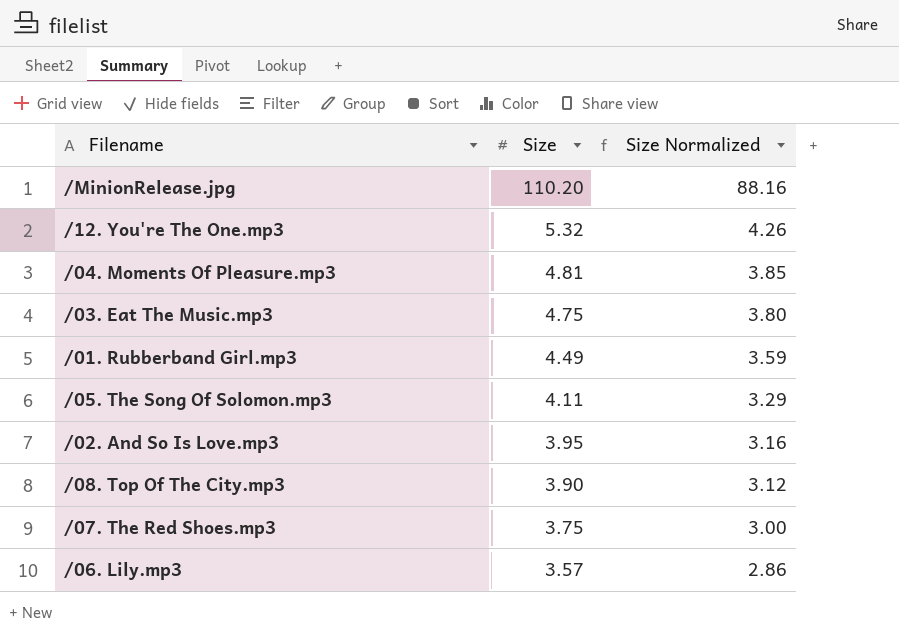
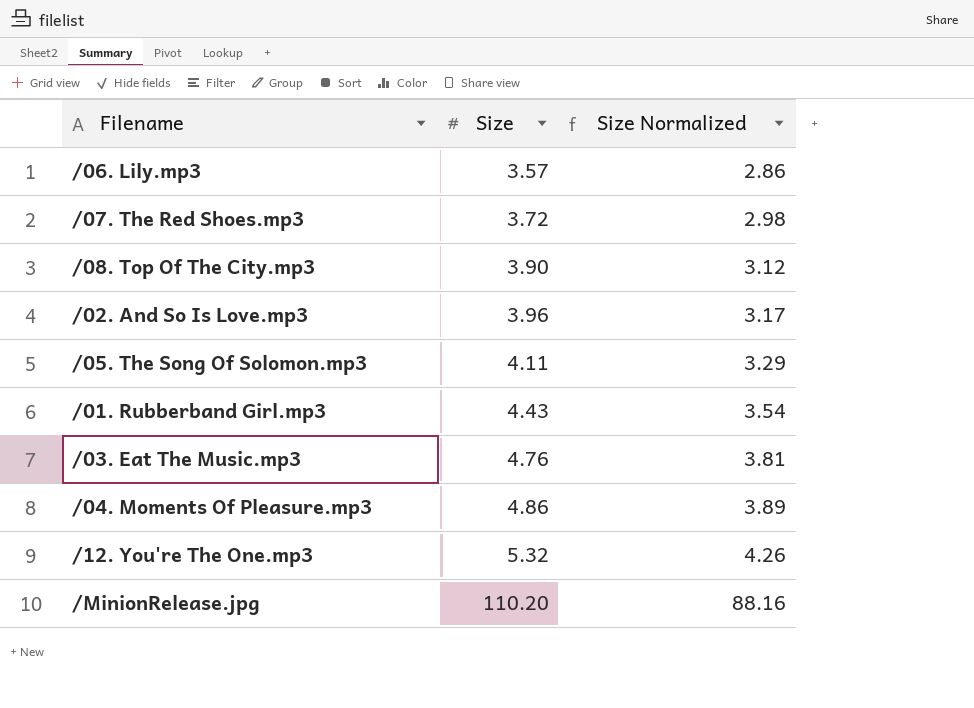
row order: Size descending -> Size ascending
/07. The Red Shoes.mp3 | Size: 3.75 -> 3.72
/07. The Red Shoes.mp3 | Size Normalized: 3.00 -> 2.98
/02. And So Is Love.mp3 | Size: 3.95 -> 3.96
/02. And So Is Love.mp3 | Size Normalized: 3.16 -> 3.17
/01. Rubberband Girl.mp3 | Size: 4.49 -> 4.43
/01. Rubberband Girl.mp3 | Size Normalized: 3.59 -> 3.54
/03. Eat The Music.mp3 | Size: 4.75 -> 4.76
/03. Eat The Music.mp3 | Size Normalized: 3.80 -> 3.81
/04. Moments Of Pleasure.mp3 | Size: 4.81 -> 4.86
/04. Moments Of Pleasure.mp3 | Size Normalized: 3.85 -> 3.89

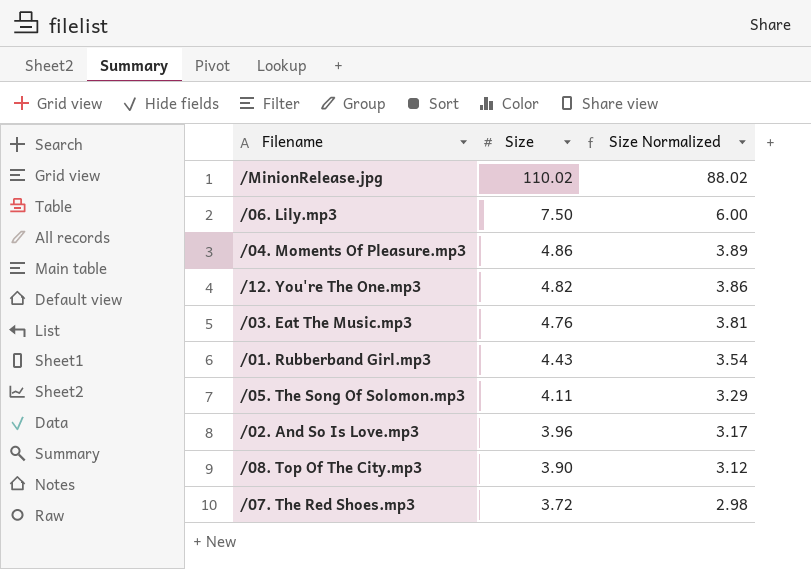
row order: Size ascending -> Size descending
/MinionRelease.jpg | Size: 110.20 -> 110.02
/MinionRelease.jpg | Size Normalized: 88.16 -> 88.02
/06. Lily.mp3 | Size: 3.57 -> 7.50
/06. Lily.mp3 | Size Normalized: 2.86 -> 6.00
/12. You're The One.mp3 | Size: 5.32 -> 4.82
/12. You're The One.mp3 | Size Normalized: 4.26 -> 3.86

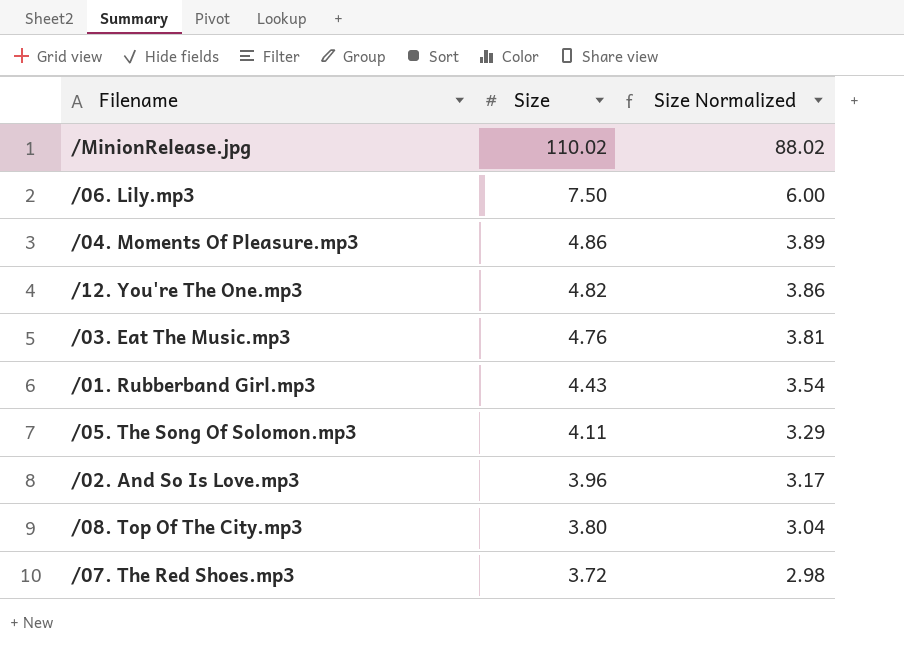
/08. Top Of The City.mp3 | Size: 3.90 -> 3.80
/08. Top Of The City.mp3 | Size Normalized: 3.12 -> 3.04

